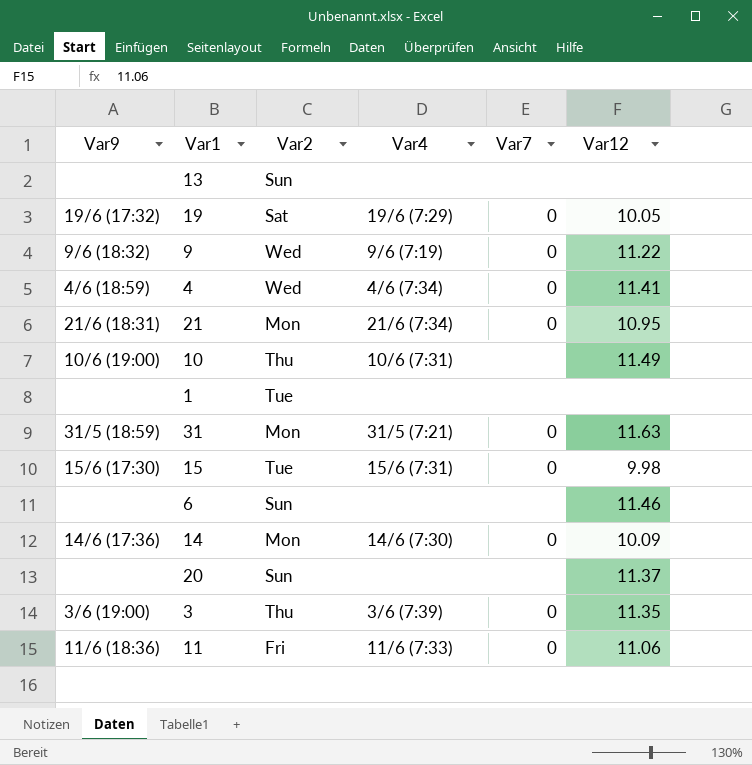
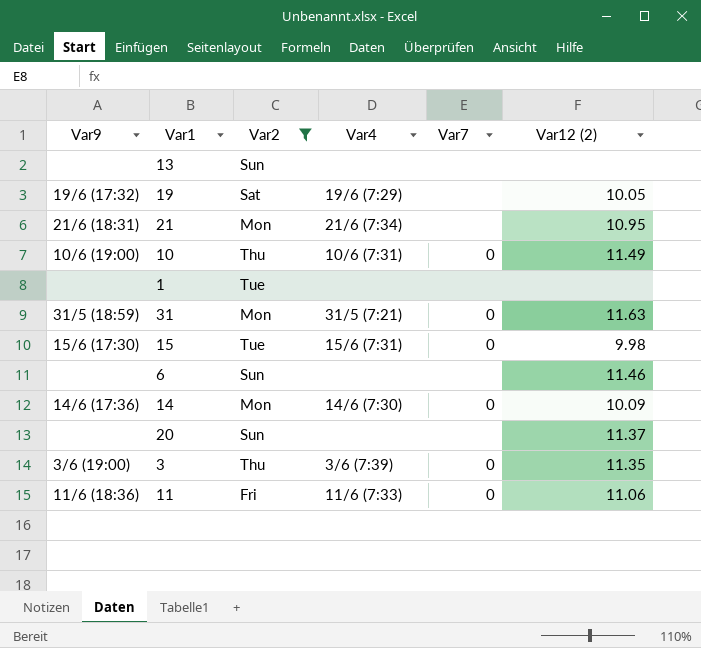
filter: none -> Var2 != Wed
column name: Var12 -> Var12 (2)
19 | Var7: 0 -> none
21 | Var7: 0 -> none
10 | Var7: none -> 0

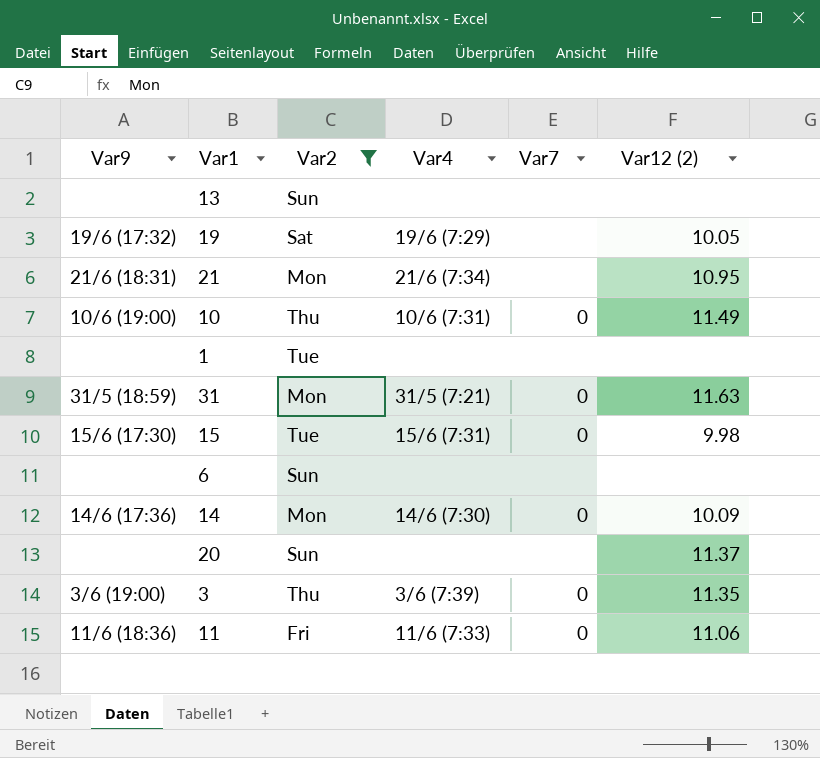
6 | Var12 (2): 11.46 -> none

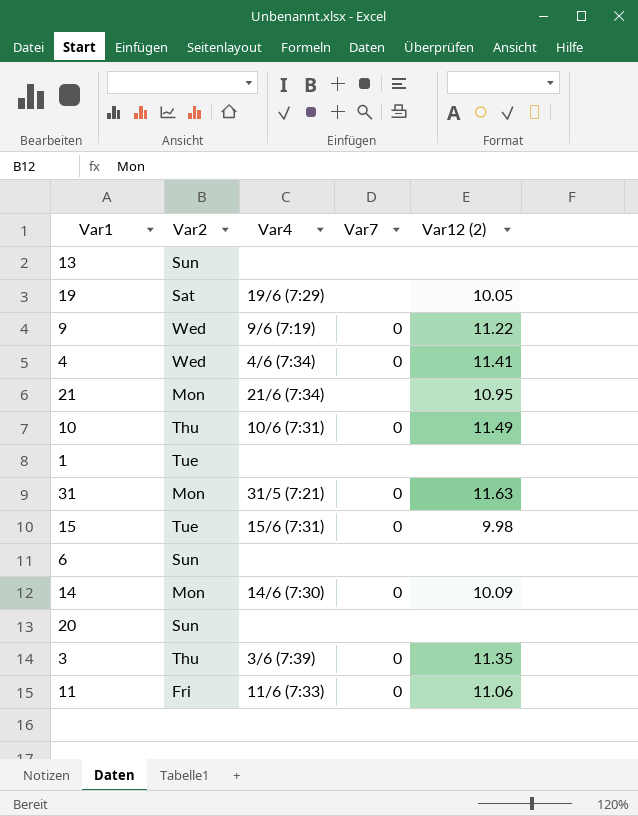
filter: Var2 != Wed -> none
column Var9 | position: 1 -> none
20 | Var12 (2): 11.37 -> none

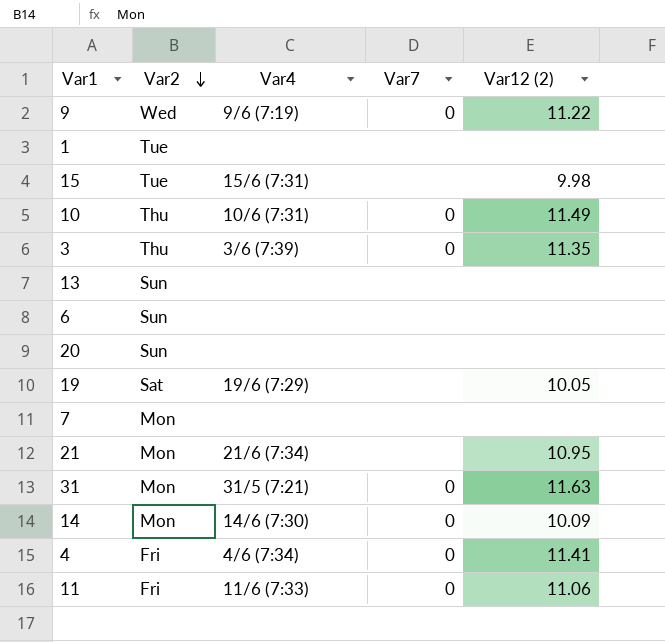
row order: none -> Var2 descending
15 | Var7: 0 -> none
row 7: none -> Mon | none | none | none
4 | Var2: Wed -> Fri

